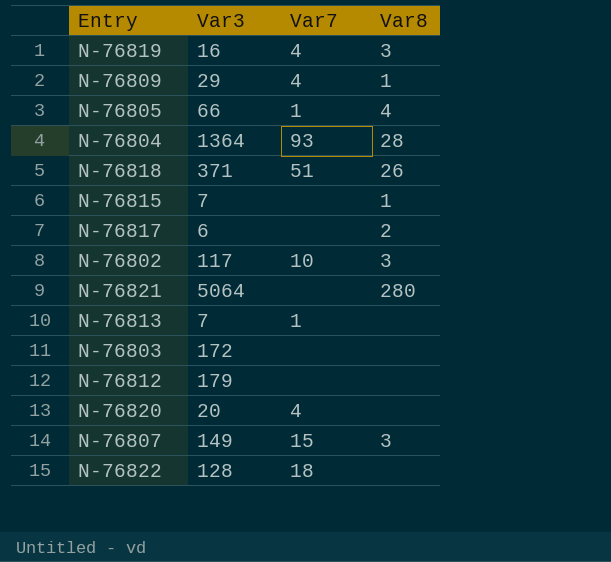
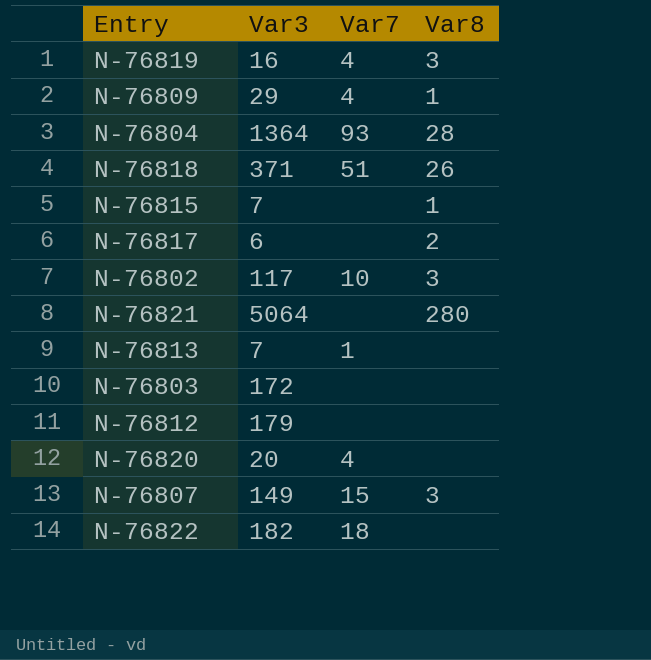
row N-76805: 66 | 1 | 4 -> none
N-76822 | Var3: 128 -> 182

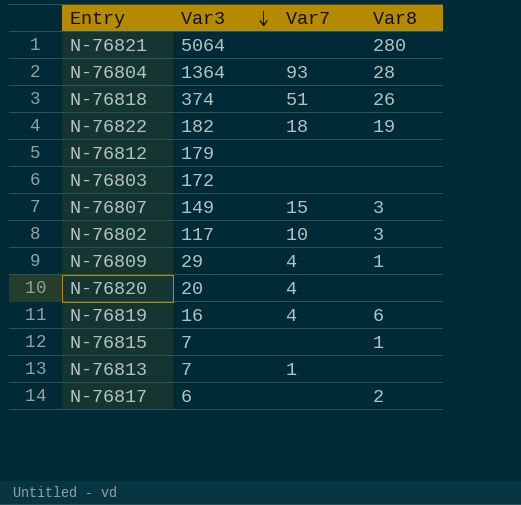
row order: none -> Var3 descending
N-76818 | Var3: 371 -> 374
N-76822 | Var8: none -> 19
N-76819 | Var8: 3 -> 6

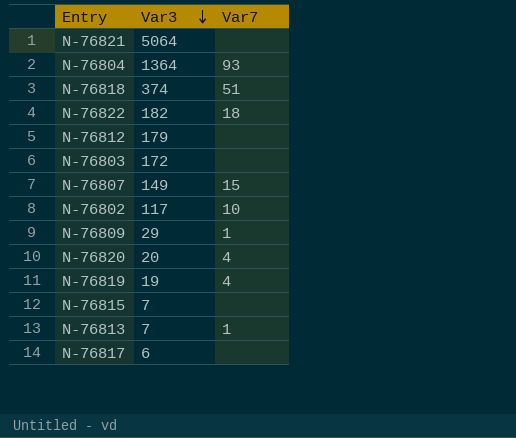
column Var8 | position: 4 -> none
N-76809 | Var7: 4 -> 1
N-76819 | Var3: 16 -> 19

